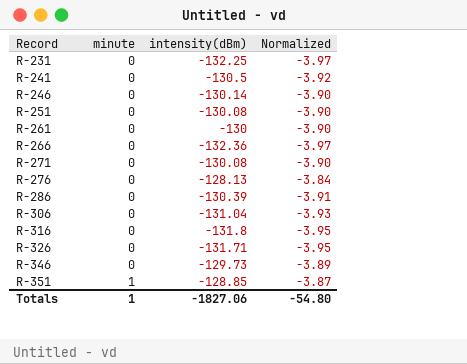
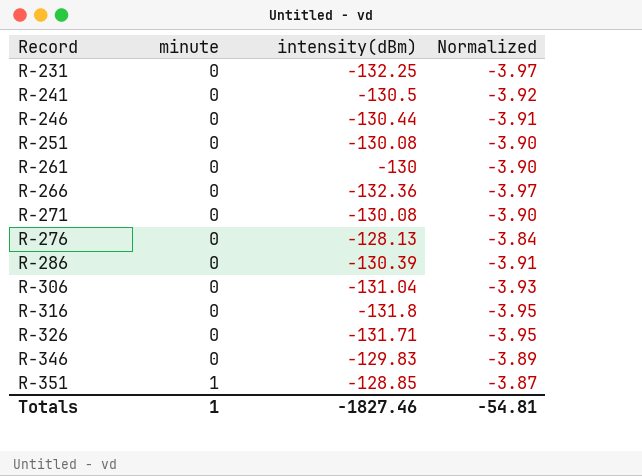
R-246 | intensity(dBm): -130.14 -> -130.44
R-246 | Normalized: -3.90 -> -3.91
R-346 | intensity(dBm): -129.73 -> -129.83
Totals | intensity(dBm): -1827.06 -> -1827.46
Totals | Normalized: -54.80 -> -54.81

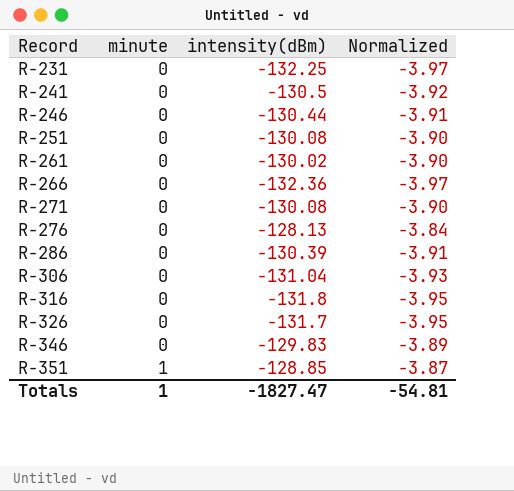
R-261 | intensity(dBm): -130 -> -130.02
R-326 | intensity(dBm): -131.71 -> -131.7
Totals | intensity(dBm): -1827.46 -> -1827.47

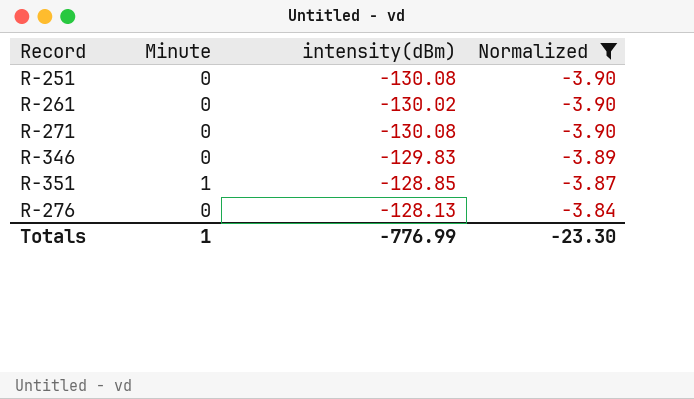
filter: none -> Normalized >= -3.90
row order: Record ascending -> Normalized ascending
column name: minute -> Minute
Totals | intensity(dBm): -1827.47 -> -776.99
Totals | Normalized: -54.81 -> -23.30

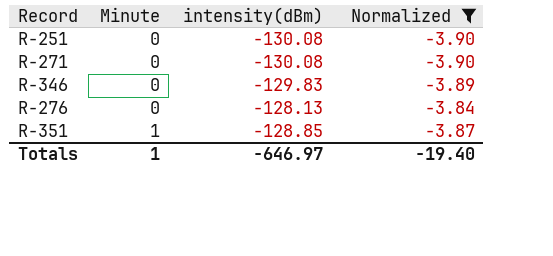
row order: Normalized ascending -> Minute ascending
row R-261: 0 | -130.02 | -3.90 -> none
Totals | intensity(dBm): -776.99 -> -646.97
Totals | Normalized: -23.30 -> -19.40

